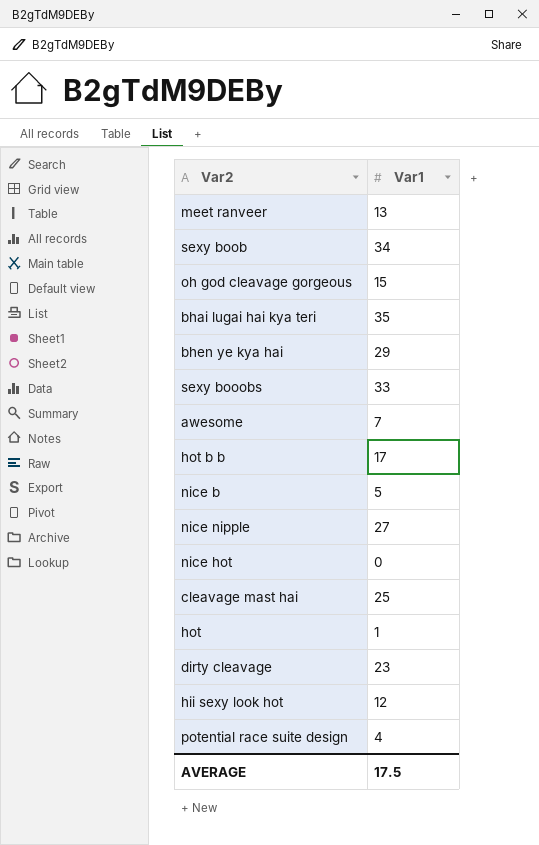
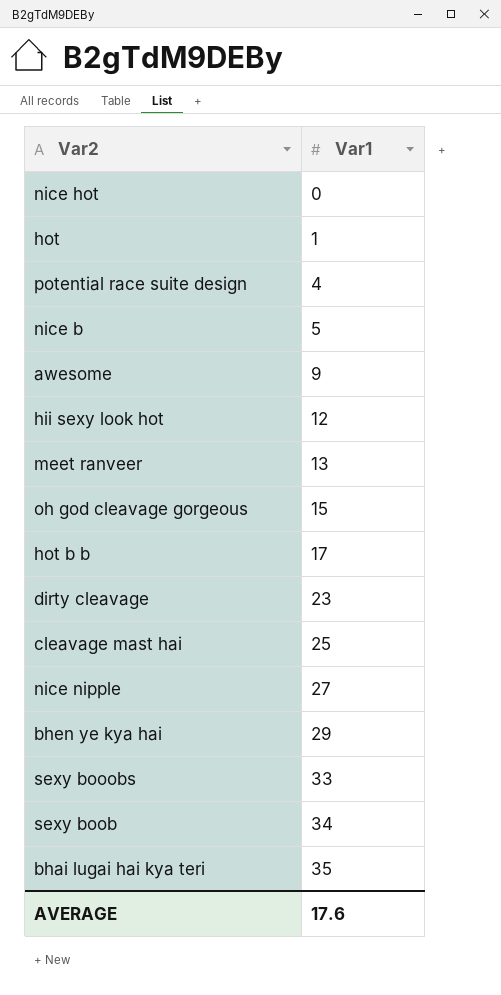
row order: none -> Var1 ascending
awesome | Var1: 7 -> 9
AVERAGE | Var1: 17.5 -> 17.6

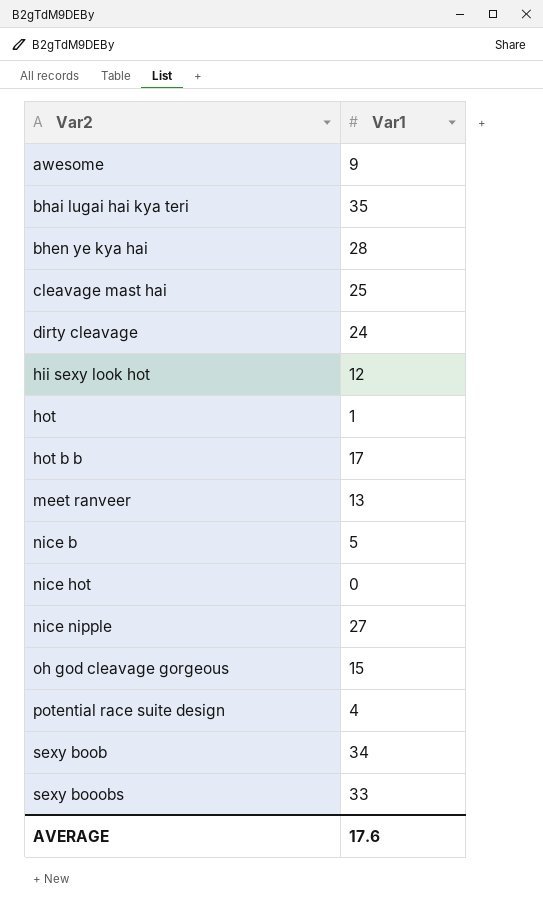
row order: Var1 ascending -> Var2 ascending
bhen ye kya hai | Var1: 29 -> 28
dirty cleavage | Var1: 23 -> 24

